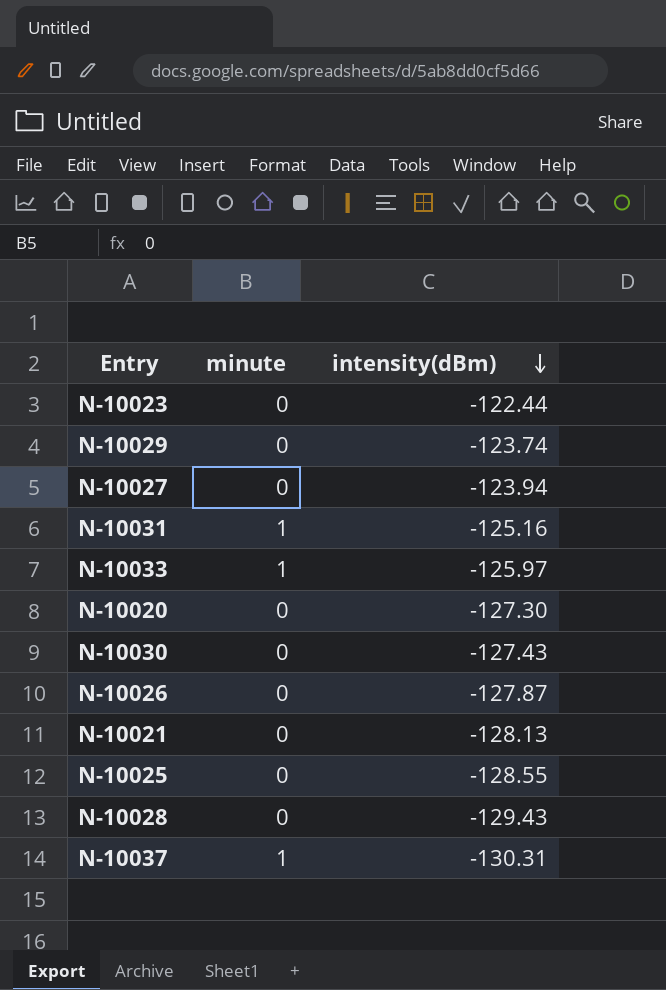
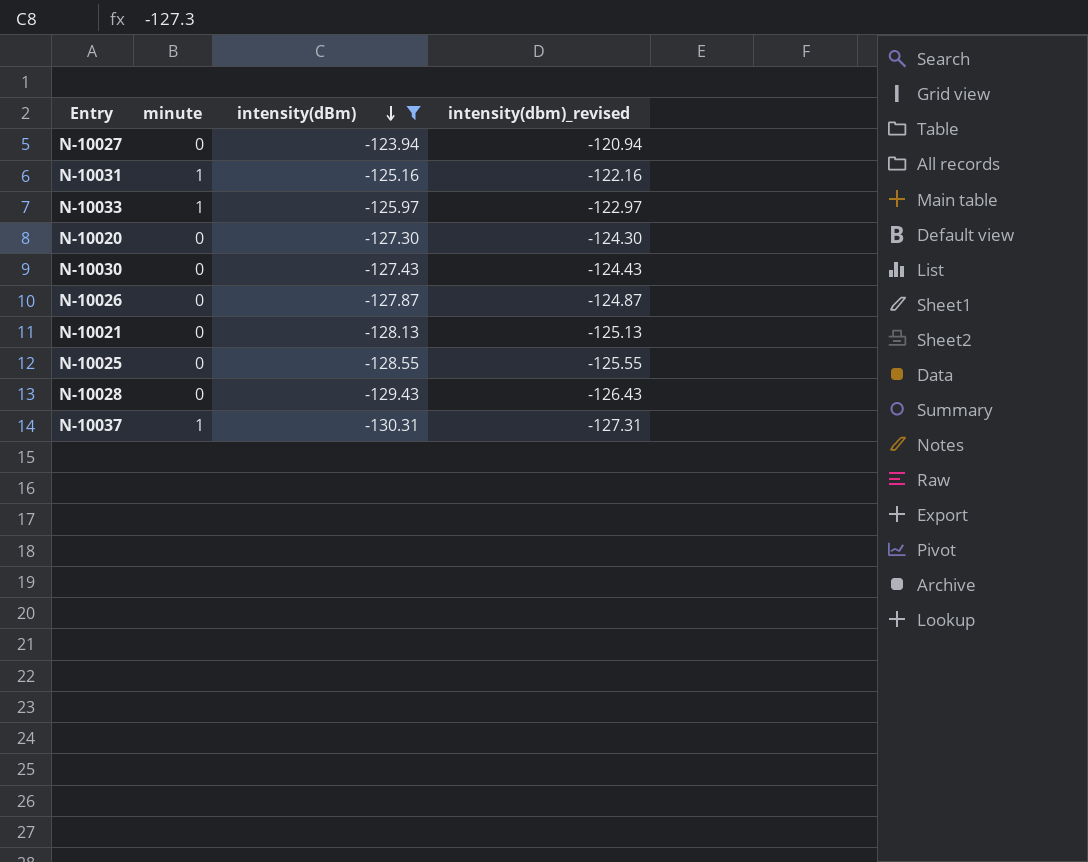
filter: none -> intensity(dBm) <= -123.94
column intensity(dbm)_revised | formula: none -> [intensity(dBm)] + 3

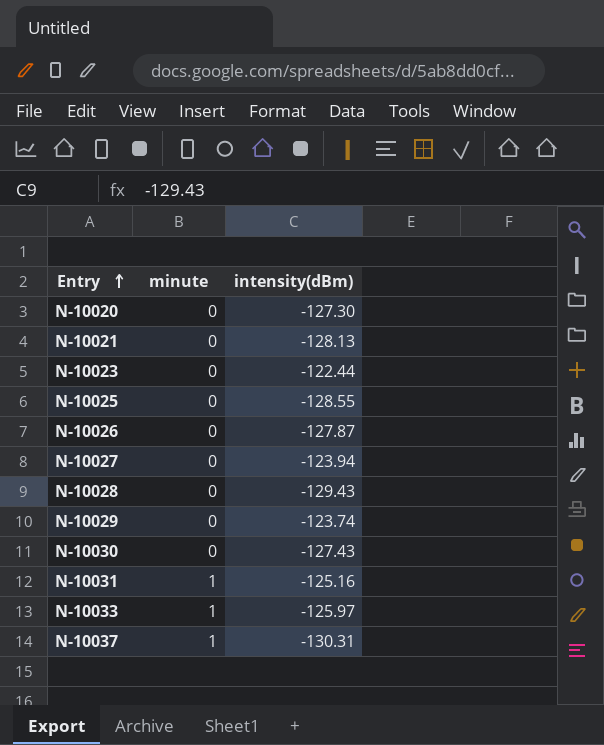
filter: intensity(dBm) <= -123.94 -> none
row order: intensity(dBm) descending -> Entry ascending
column intensity(dbm)_revised | formula: [intensity(dBm)] + 3 -> none

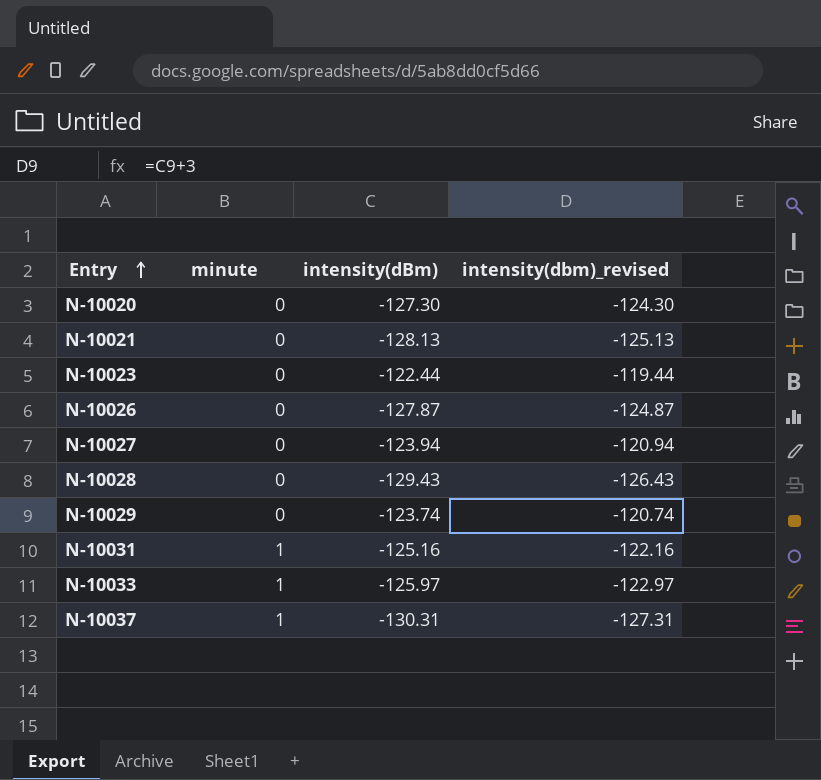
column intensity(dbm)_revised | formula: none -> [intensity(dBm)] + 3
row N-10025: 0 | -128.55 -> none
row N-10030: 0 | -127.43 -> none

